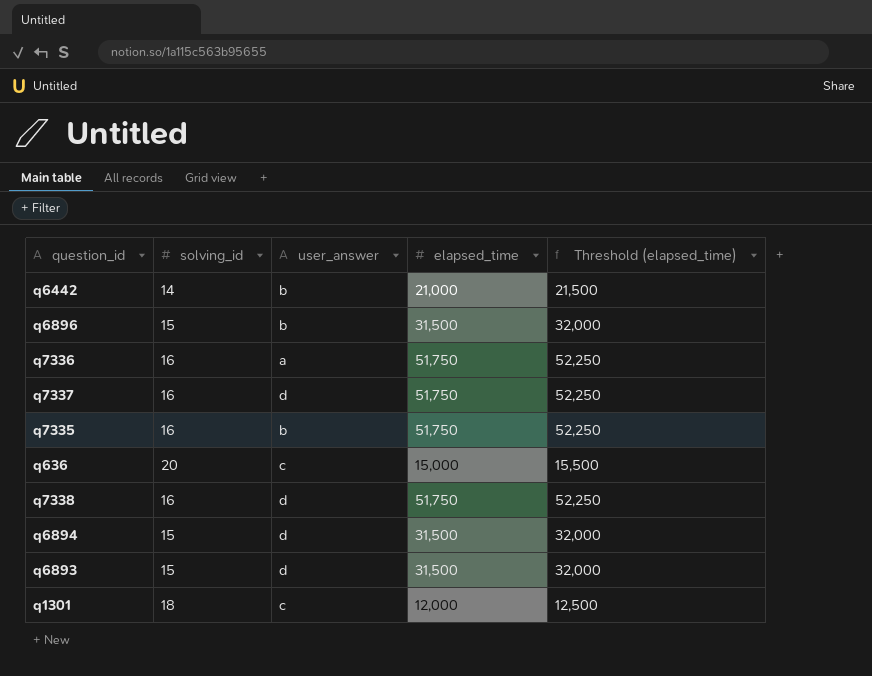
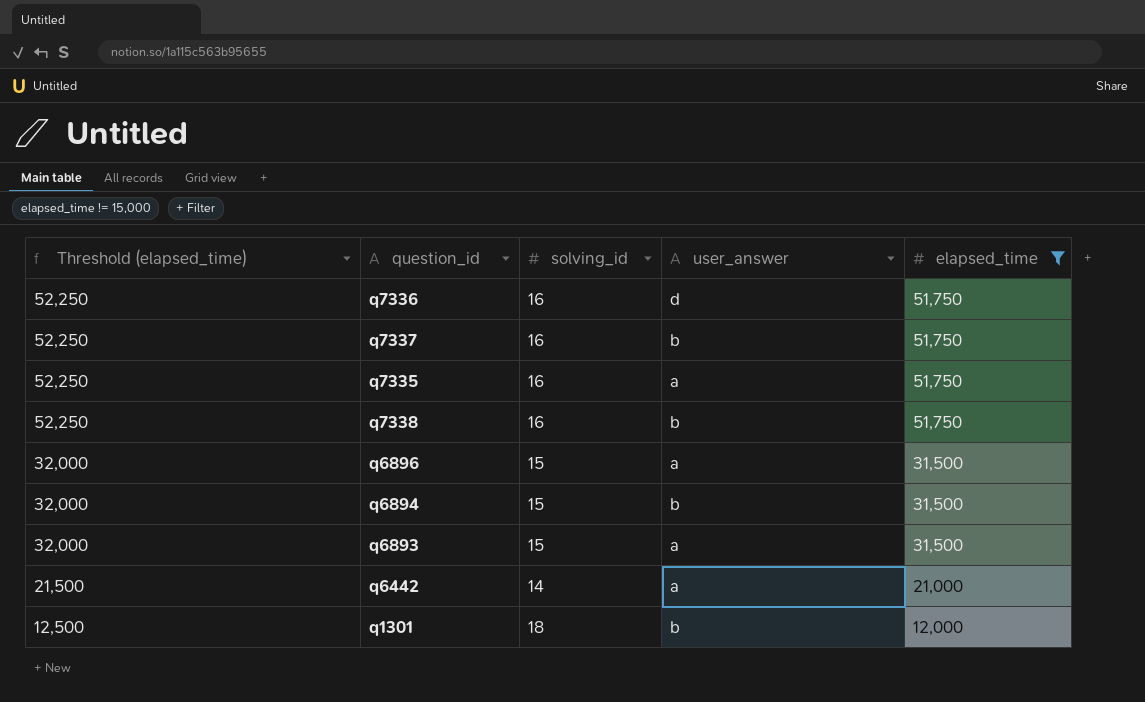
filter: none -> elapsed_time != 15,000
row order: none -> Threshold (elapsed_time) descending
column Threshold (elapsed_time) | position: 5 -> 1
q7336 | user_answer: a -> d
q7337 | user_answer: d -> b
q7335 | user_answer: b -> a
q7338 | user_answer: d -> b
q6896 | user_answer: b -> a
q6894 | user_answer: d -> b
q6893 | user_answer: d -> a
q6442 | user_answer: b -> a
q1301 | user_answer: c -> b

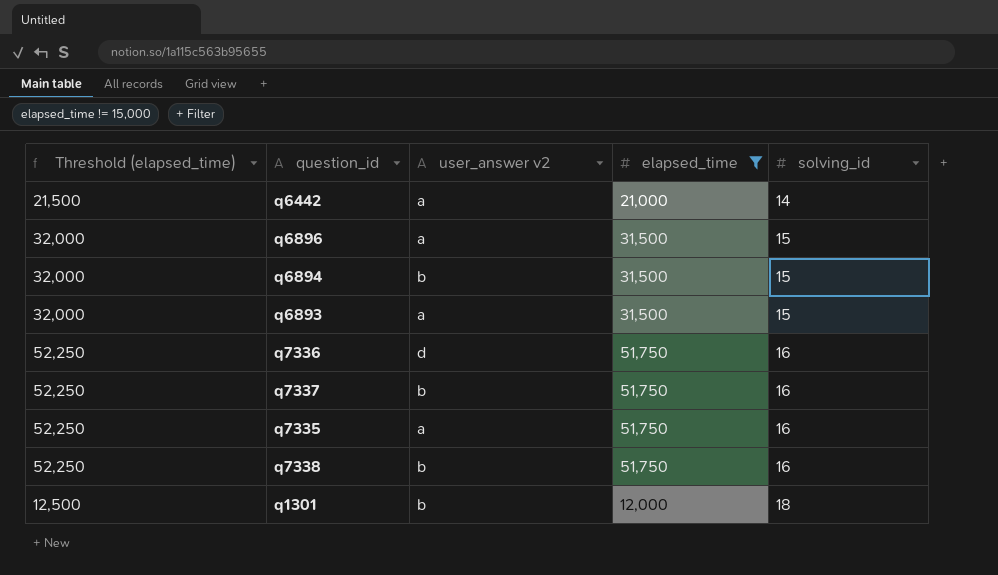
row order: Threshold (elapsed_time) descending -> solving_id ascending
column name: user_answer -> user_answer v2
column solving_id | position: 3 -> 5

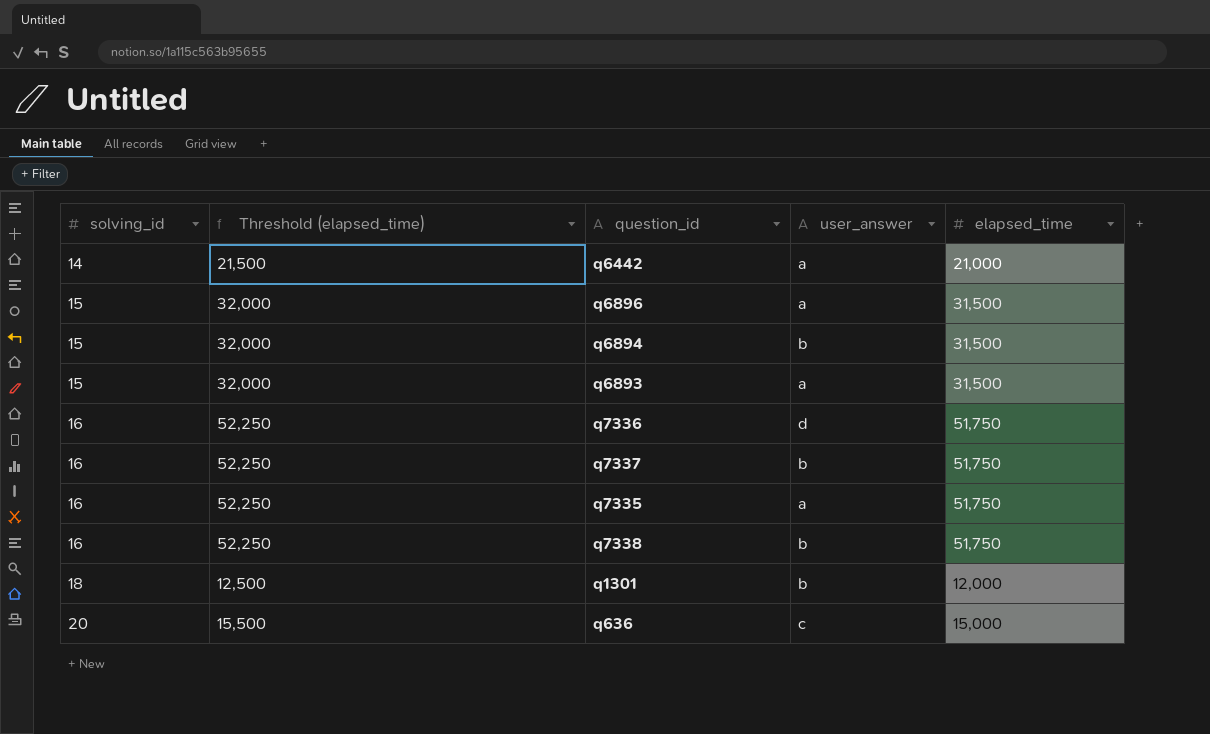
filter: elapsed_time != 15,000 -> none
column solving_id | position: 5 -> 1
column name: user_answer v2 -> user_answer

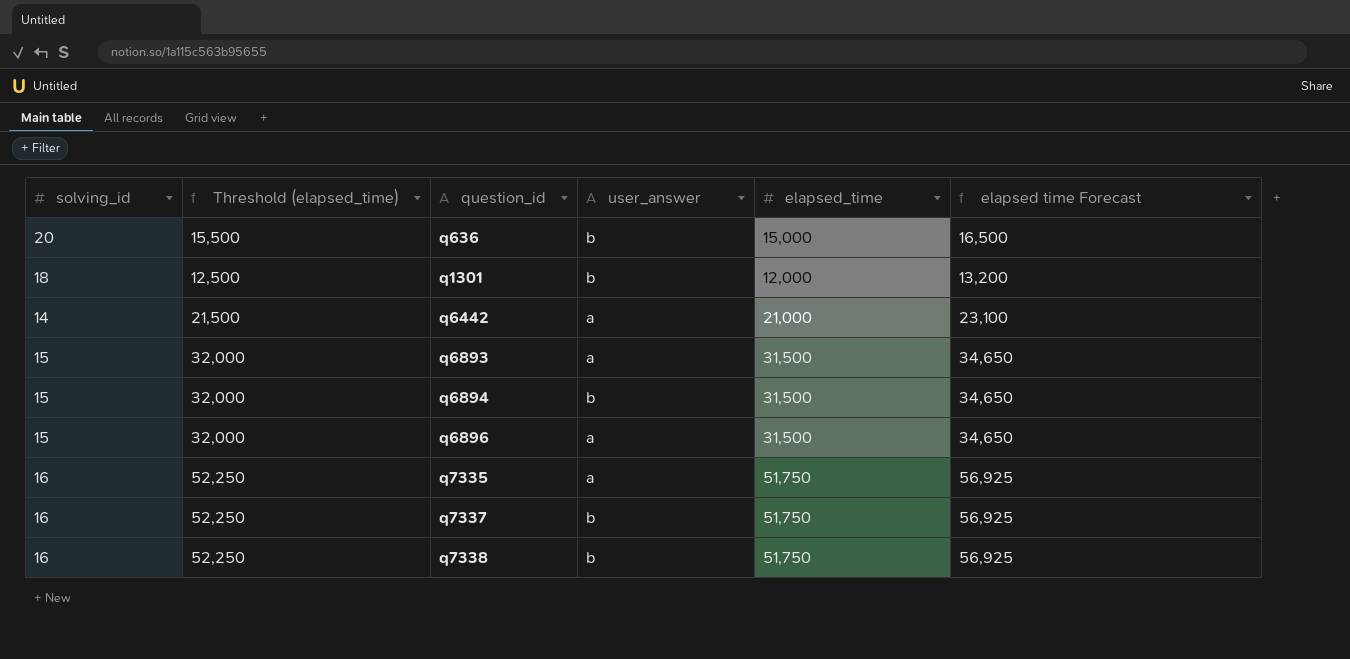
row order: solving_id ascending -> question_id ascending
column elapsed time Forecast | formula: none -> [elapsed_time] * 1.1
row q7336: 16 | 52,250 | d | 51,750 -> none
q636 | user_answer: c -> b

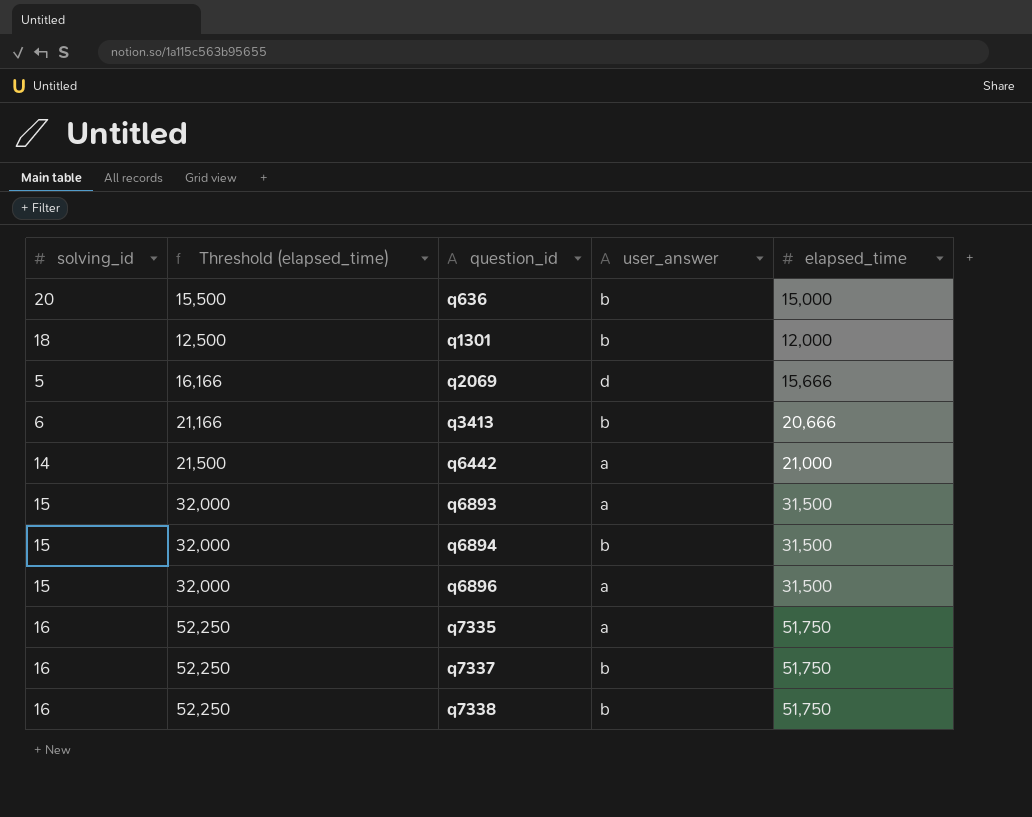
column elapsed time Forecast | formula: [elapsed_time] * 1.1 -> none
row q2069: none -> 5 | 16,166 | d | 15,666
row q3413: none -> 6 | 21,166 | b | 20,666

